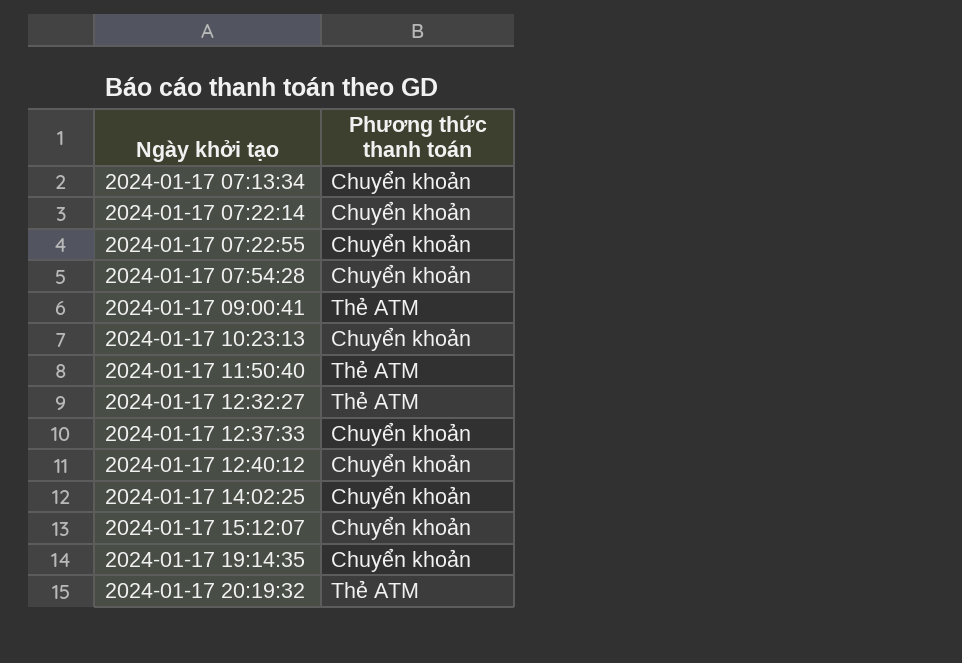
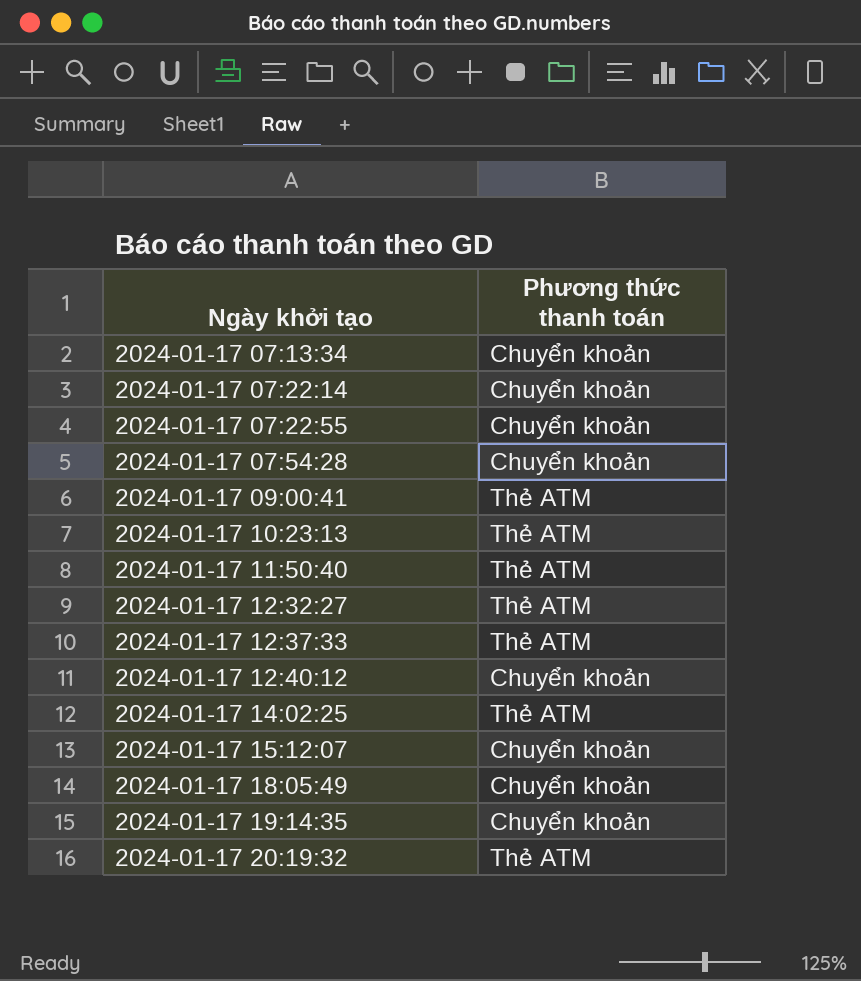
2024-01-17 10:23:13 | Phương thức thanh toán: Chuyển khoản -> Thẻ ATM
2024-01-17 12:37:33 | Phương thức thanh toán: Chuyển khoản -> Thẻ ATM
2024-01-17 14:02:25 | Phương thức thanh toán: Chuyển khoản -> Thẻ ATM
row 2024-01-17 18:05:49: none -> Chuyển khoản

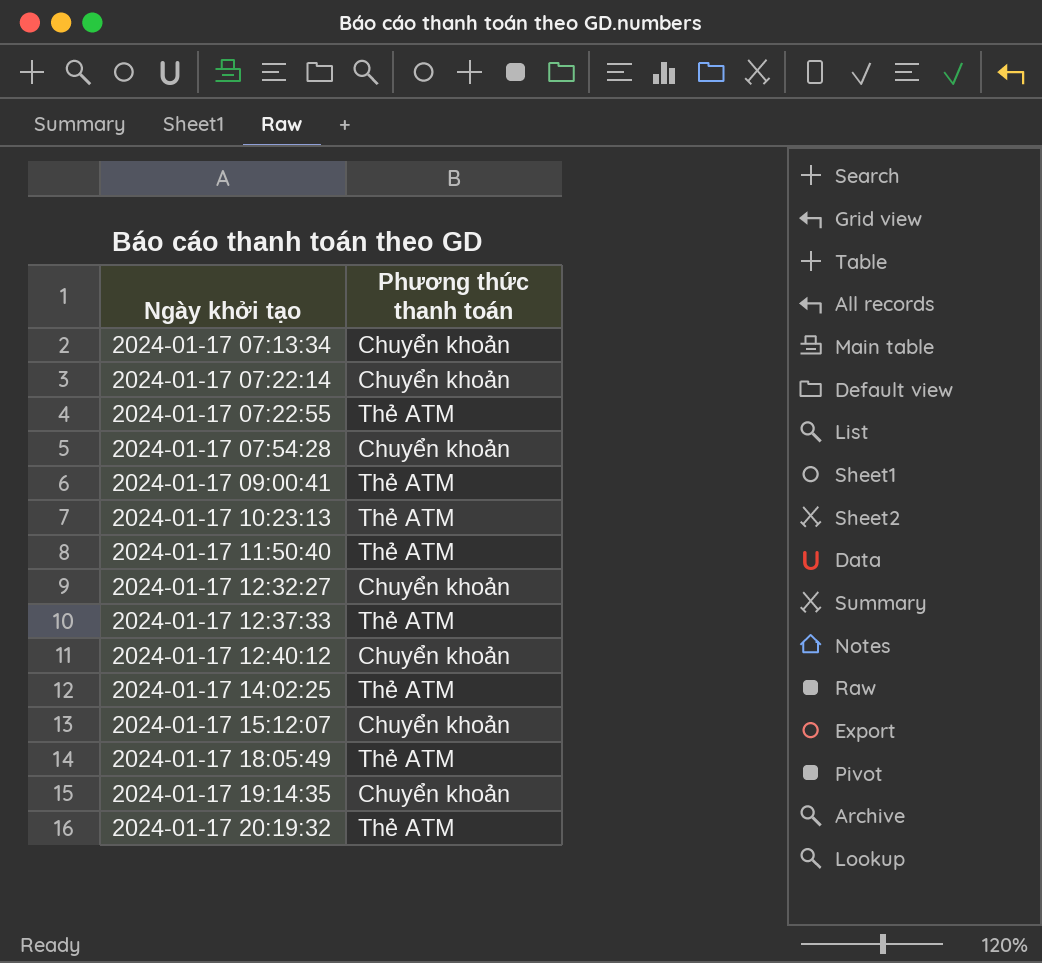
2024-01-17 07:22:55 | Phương thức thanh toán: Chuyển khoản -> Thẻ ATM
2024-01-17 12:32:27 | Phương thức thanh toán: Thẻ ATM -> Chuyển khoản
2024-01-17 18:05:49 | Phương thức thanh toán: Chuyển khoản -> Thẻ ATM

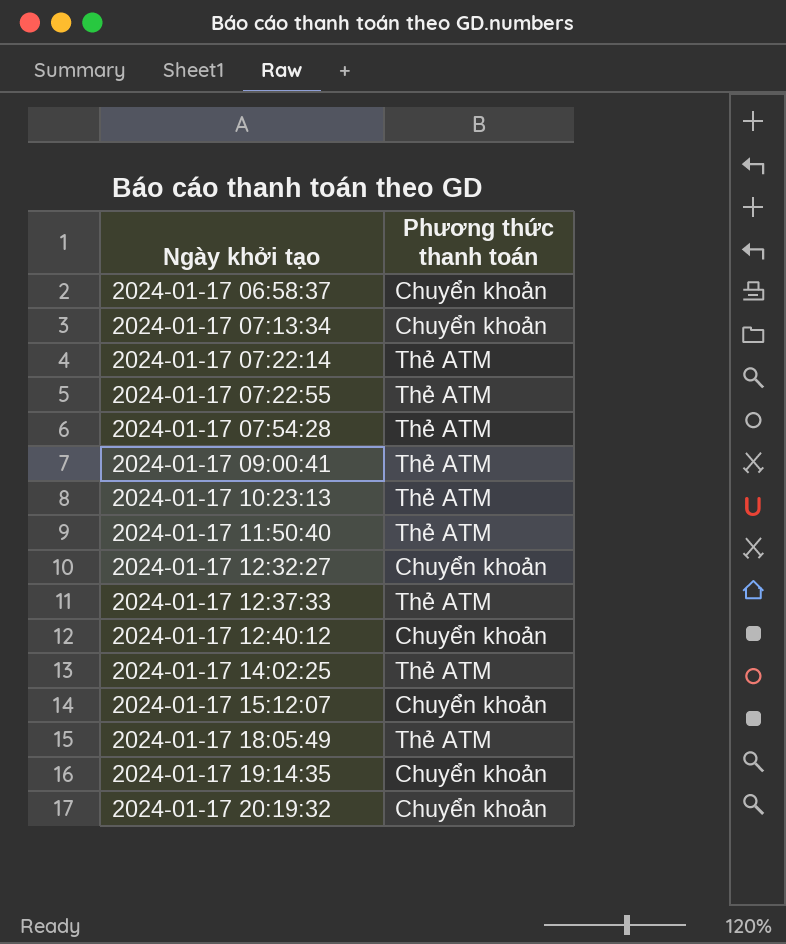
row 2024-01-17 06:58:37: none -> Chuyển khoản
2024-01-17 07:22:14 | Phương thức thanh toán: Chuyển khoản -> Thẻ ATM
2024-01-17 07:54:28 | Phương thức thanh toán: Chuyển khoản -> Thẻ ATM
2024-01-17 20:19:32 | Phương thức thanh toán: Thẻ ATM -> Chuyển khoản

